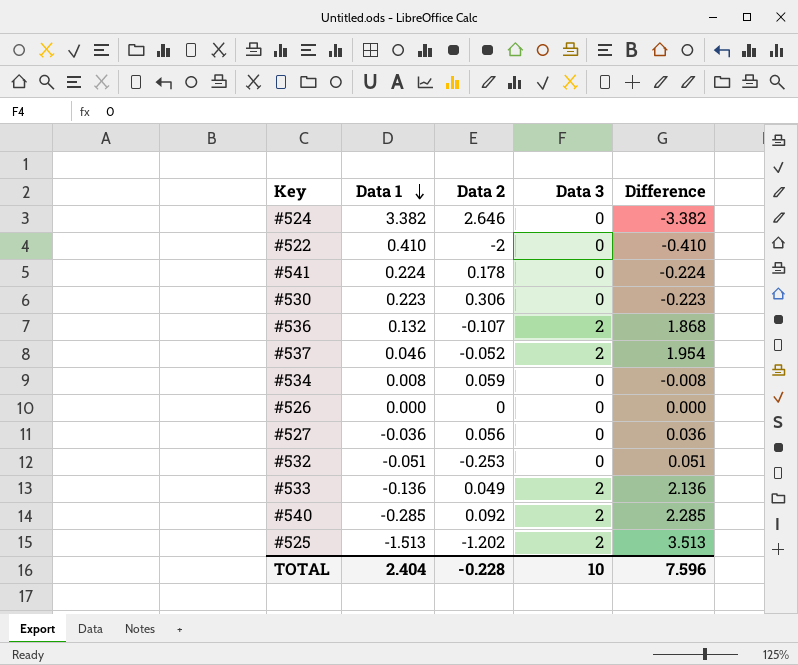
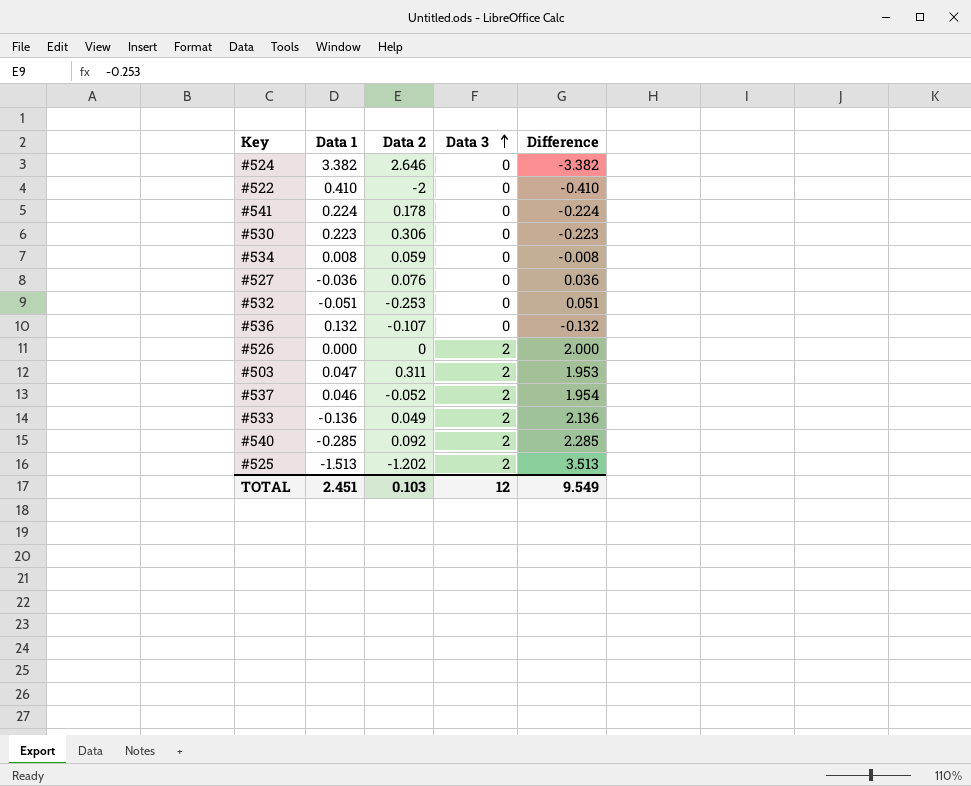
row order: Data 1 descending -> Data 3 ascending
#527 | Data 2: 0.056 -> 0.076
#536 | Data 3: 2 -> 0
#536 | Difference: 1.868 -> -0.132
#526 | Data 3: 0 -> 2
#526 | Difference: 0.000 -> 2.000
row #503: none -> 0.047 | 0.311 | 2 | 1.953
TOTAL | Data 1: 2.404 -> 2.451
TOTAL | Data 2: -0.228 -> 0.103
TOTAL | Data 3: 10 -> 12
TOTAL | Difference: 7.596 -> 9.549

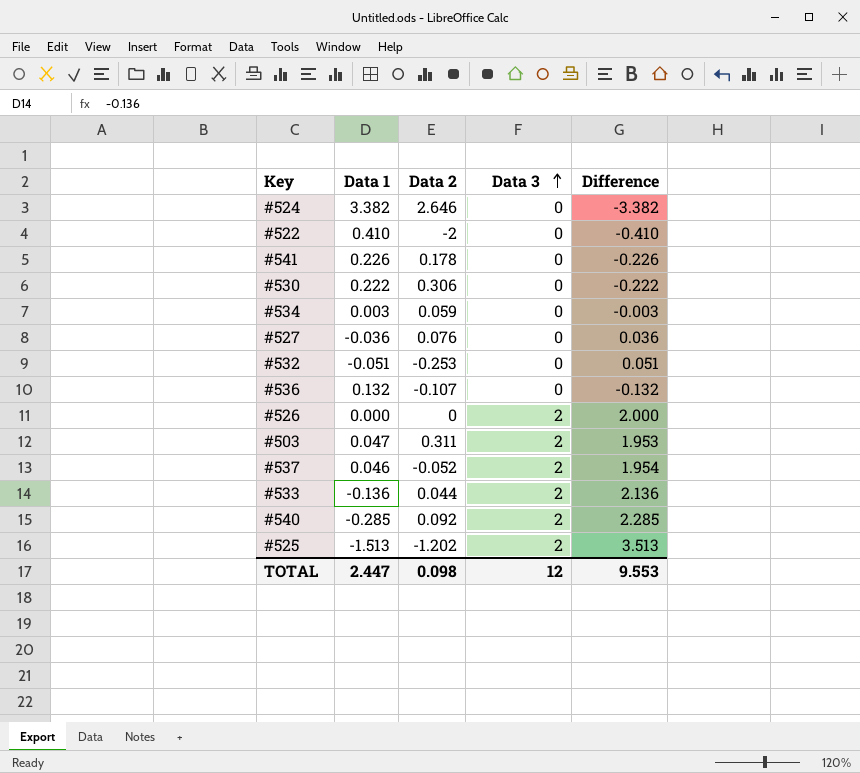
#541 | Data 1: 0.224 -> 0.226
#541 | Difference: -0.224 -> -0.226
#530 | Data 1: 0.223 -> 0.222
#530 | Difference: -0.223 -> -0.222
#534 | Data 1: 0.008 -> 0.003
#534 | Difference: -0.008 -> -0.003
#533 | Data 2: 0.049 -> 0.044
TOTAL | Data 1: 2.451 -> 2.447
TOTAL | Data 2: 0.103 -> 0.098
TOTAL | Difference: 9.549 -> 9.553

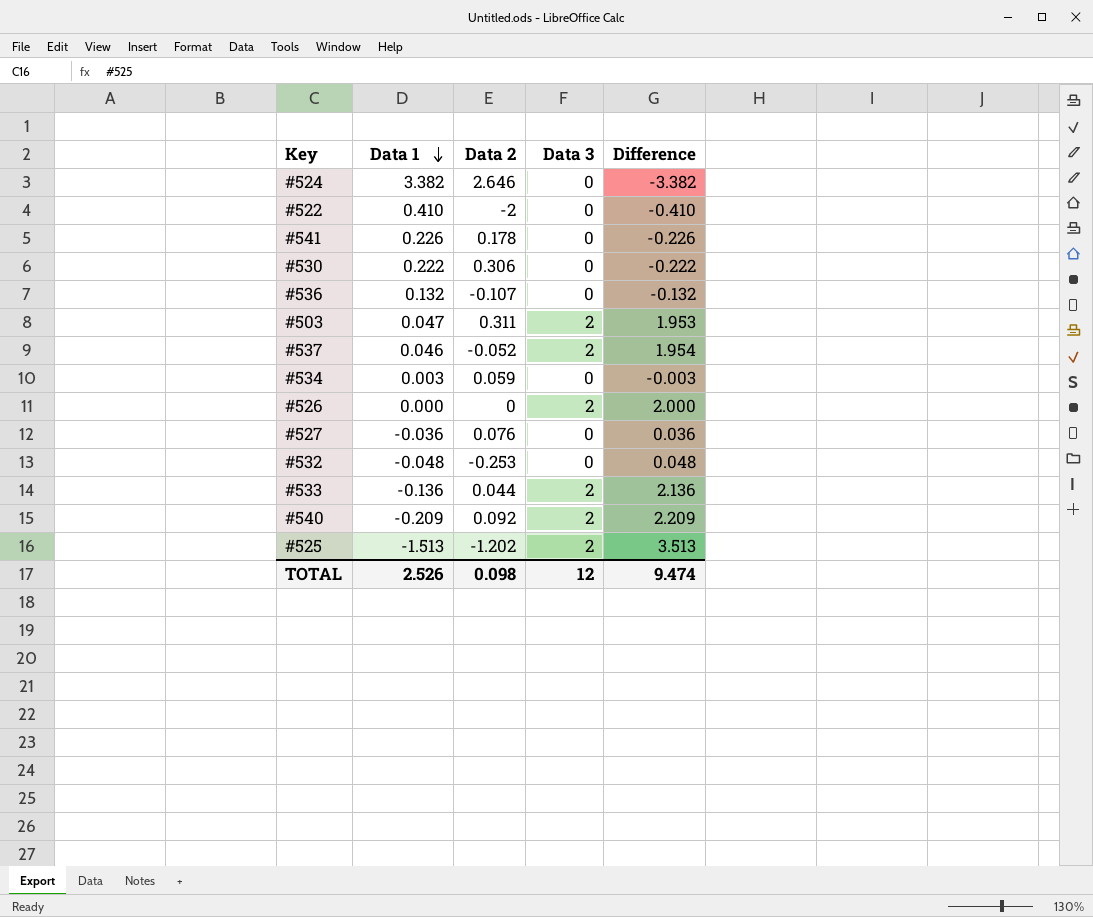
row order: Data 3 ascending -> Data 1 descending
#532 | Data 1: -0.051 -> -0.048
#532 | Difference: 0.051 -> 0.048
#540 | Data 1: -0.285 -> -0.209
#540 | Difference: 2.285 -> 2.209
TOTAL | Data 1: 2.447 -> 2.526
TOTAL | Difference: 9.553 -> 9.474

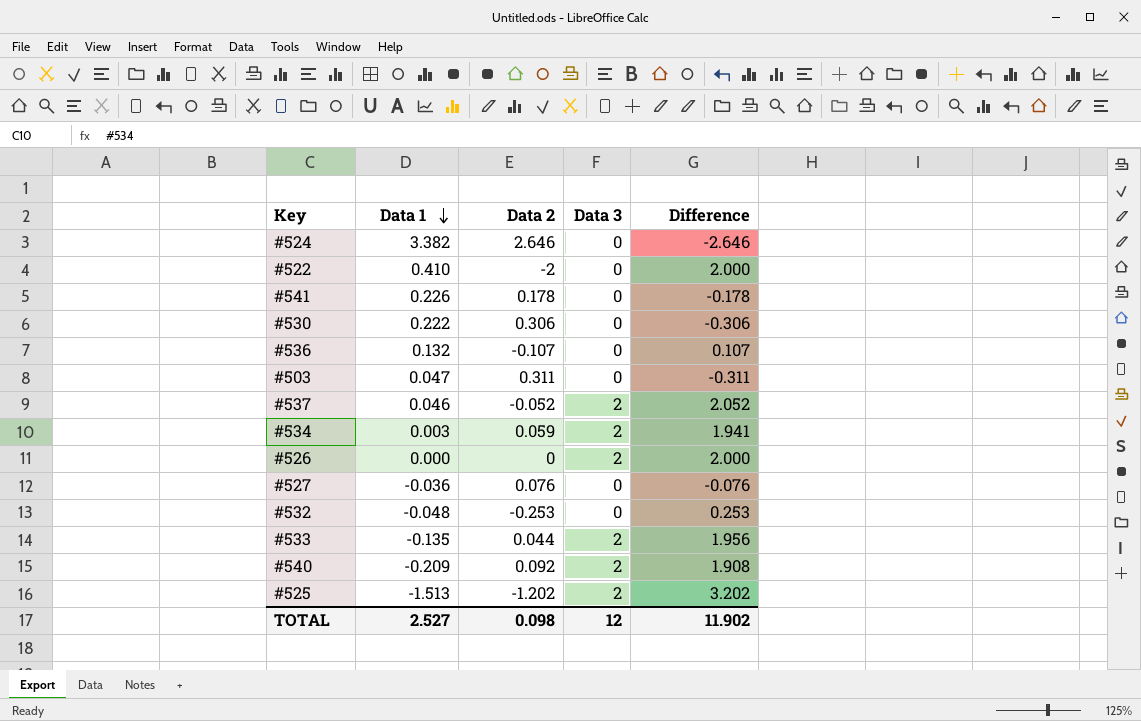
column Difference | formula: [Data 3] - [Data 1] -> [Data 3] - [Data 2]
#503 | Data 3: 2 -> 0
#534 | Data 3: 0 -> 2
#533 | Data 1: -0.136 -> -0.135
TOTAL | Data 1: 2.526 -> 2.527
TOTAL | Difference: 9.474 -> 11.902

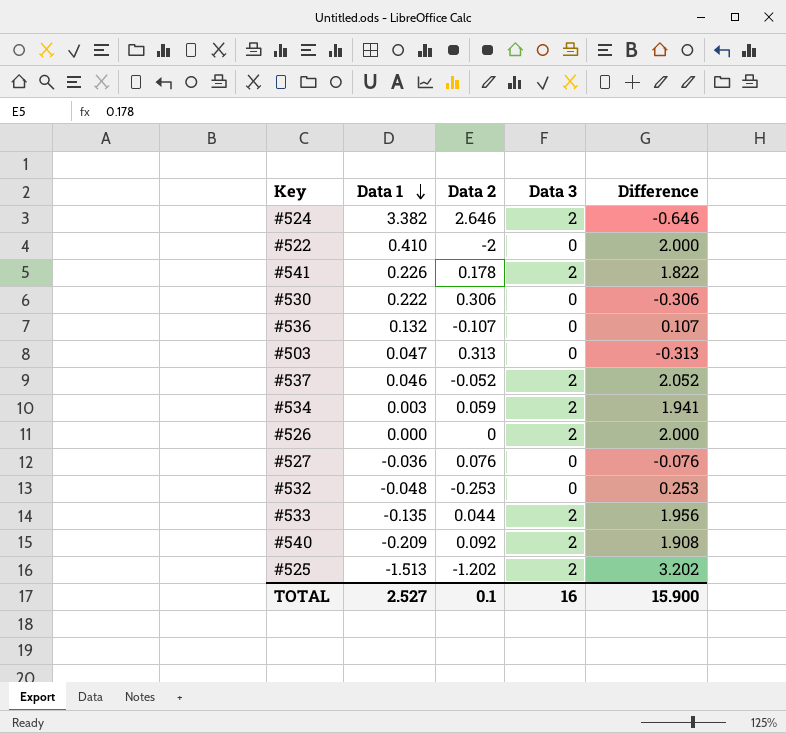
#524 | Data 3: 0 -> 2
#524 | Difference: -2.646 -> -0.646
#541 | Data 3: 0 -> 2
#541 | Difference: -0.178 -> 1.822
#503 | Data 2: 0.311 -> 0.313
#503 | Difference: -0.311 -> -0.313
TOTAL | Data 2: 0.098 -> 0.1
TOTAL | Data 3: 12 -> 16
TOTAL | Difference: 11.902 -> 15.900

